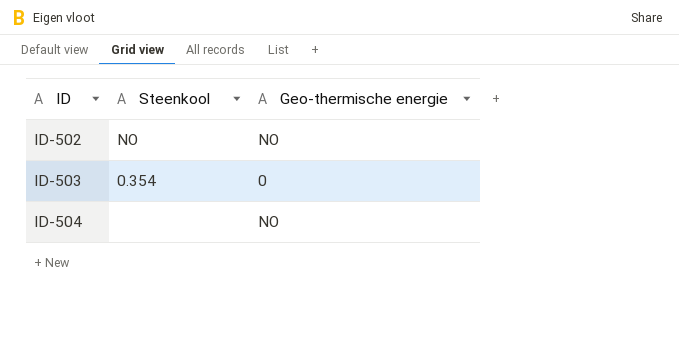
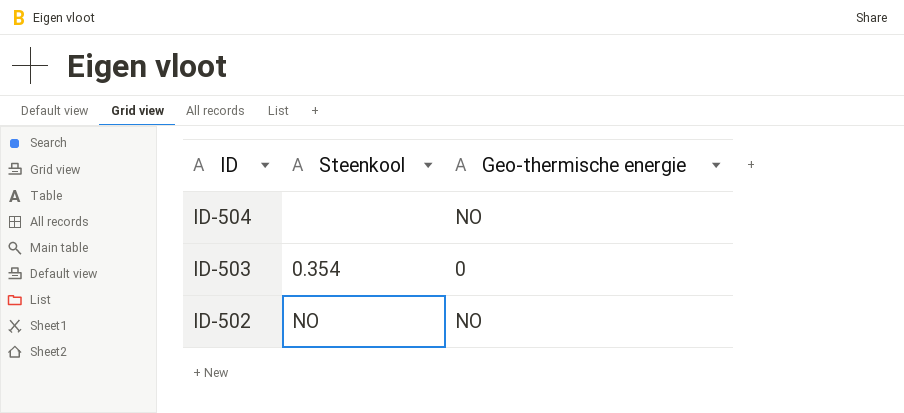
row order: ID ascending -> ID descending

